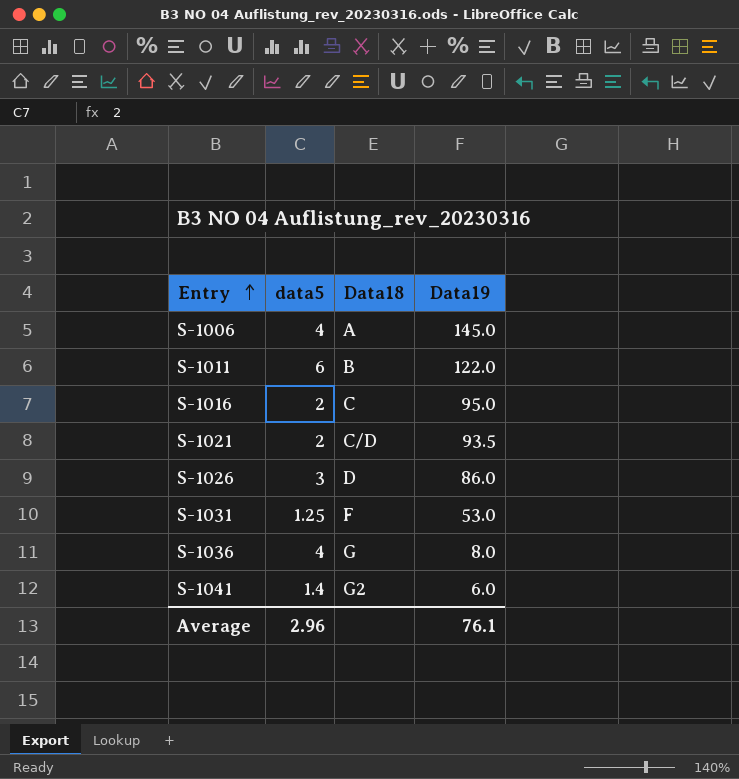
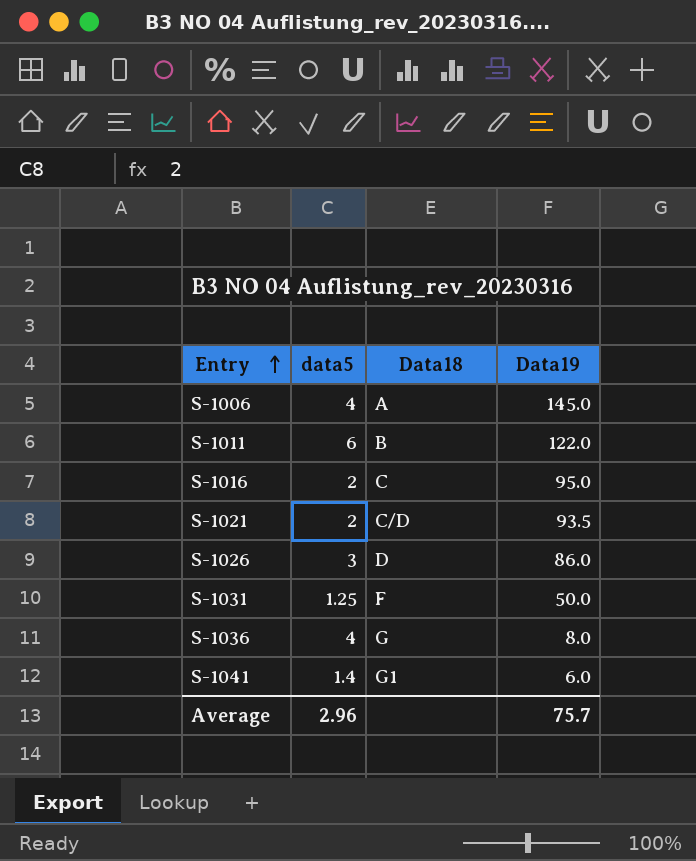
S-1031 | Data19: 53.0 -> 50.0
S-1041 | Data18: G2 -> G1
Average | Data19: 76.1 -> 75.7

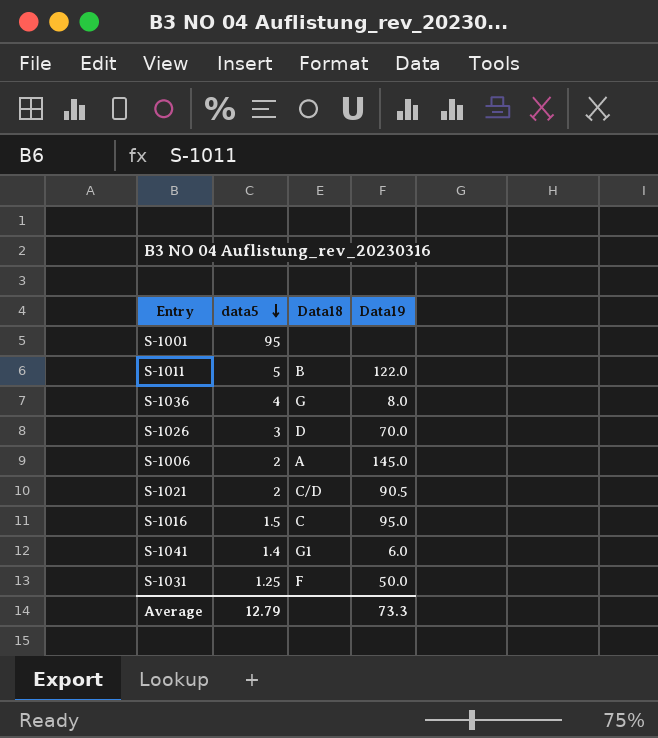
row order: Entry ascending -> data5 descending
row S-1001: none -> 95 | none | none
S-1011 | data5: 6 -> 5
S-1026 | Data19: 86.0 -> 70.0
S-1006 | data5: 4 -> 2
S-1021 | Data19: 93.5 -> 90.5
S-1016 | data5: 2 -> 1.5
Average | data5: 2.96 -> 12.79
Average | Data19: 75.7 -> 73.3

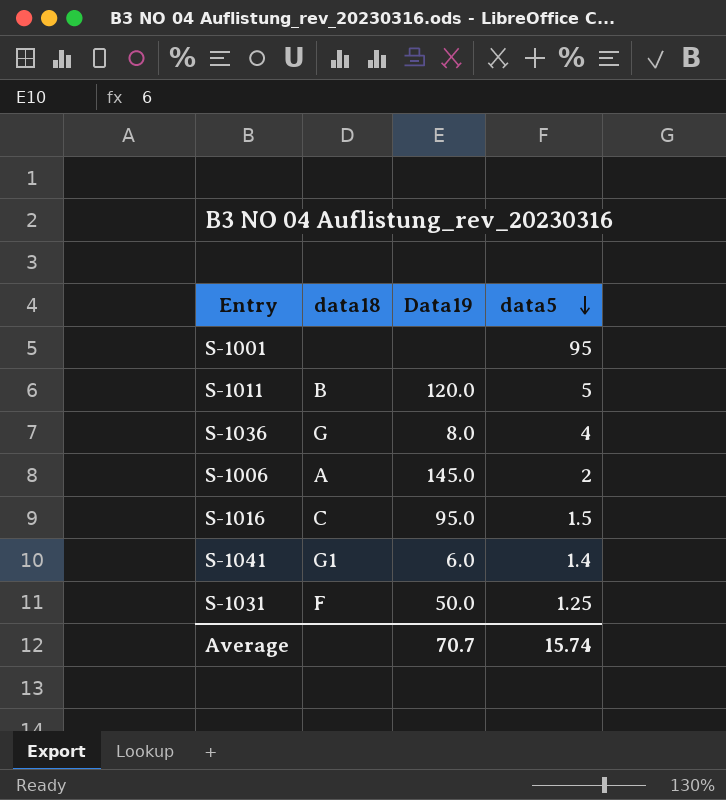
column name: Data18 -> data18
column data5 | position: 2 -> 4
row S-1026: 3 | D | 70.0 -> none
row S-1021: 2 | C/D | 90.5 -> none
S-1011 | Data19: 122.0 -> 120.0
Average | Data19: 73.3 -> 70.7
Average | data5: 12.79 -> 15.74

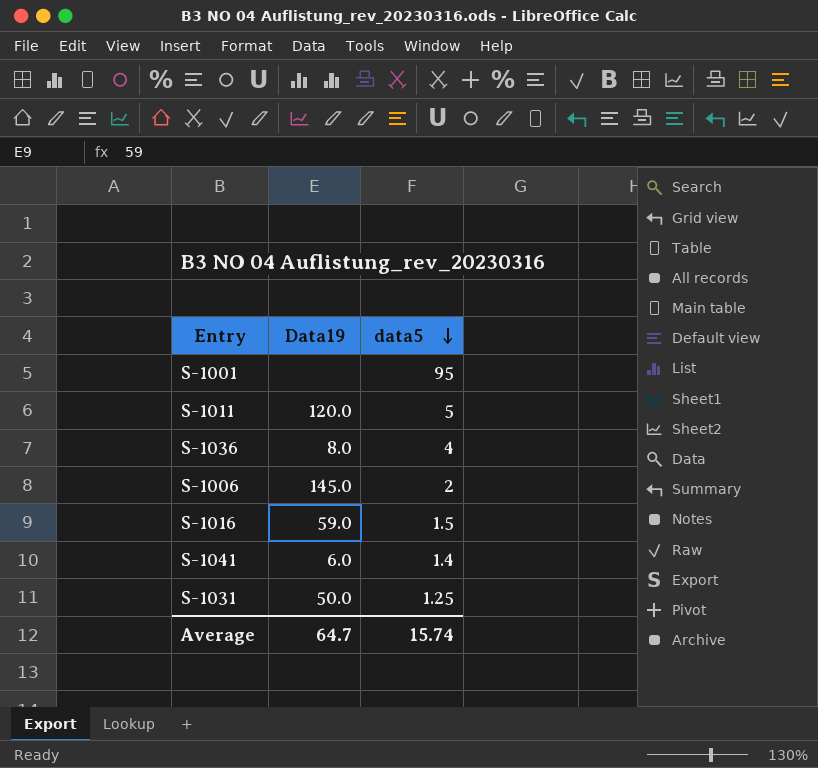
column data18 | position: 2 -> none
S-1016 | Data19: 95.0 -> 59.0
Average | Data19: 70.7 -> 64.7

